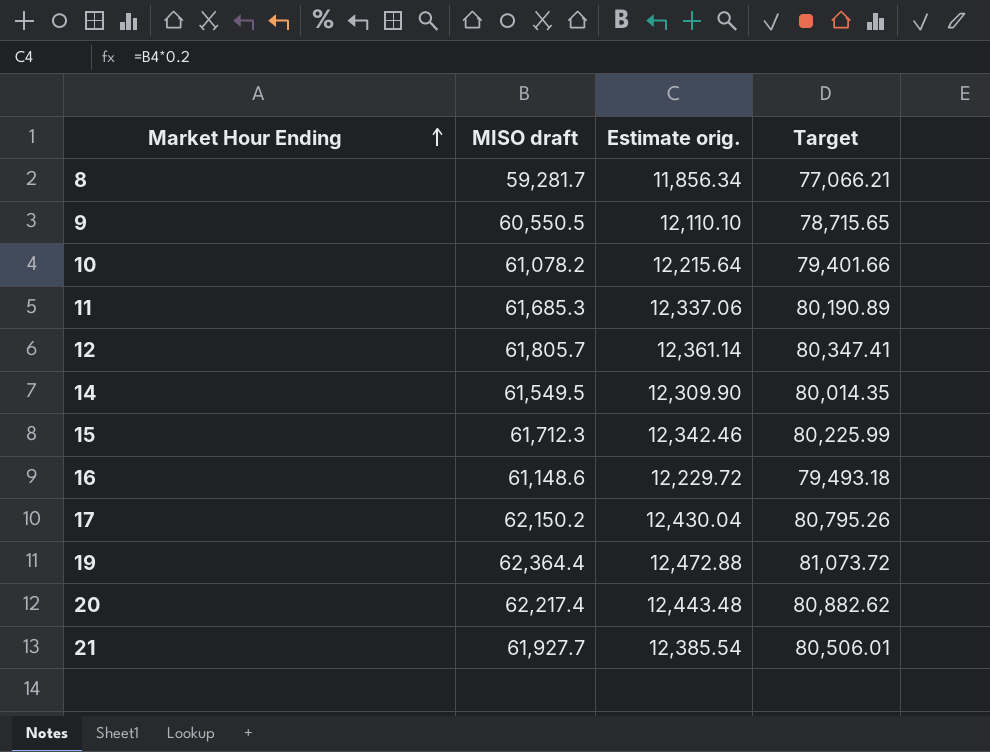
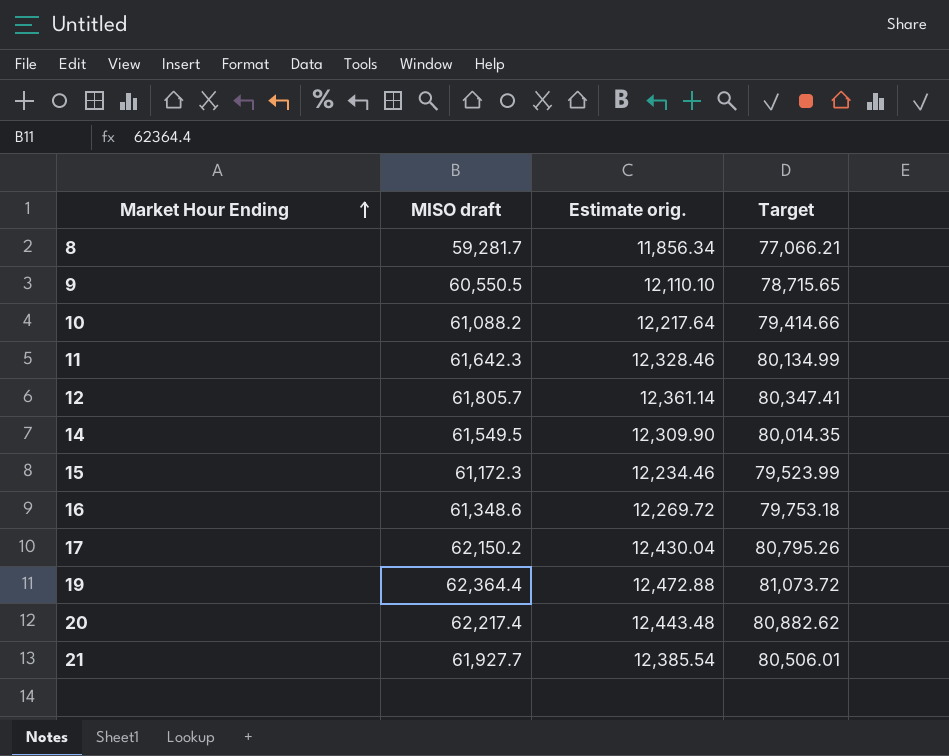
10 | MISO draft: 61,078.2 -> 61,088.2
10 | Estimate orig.: 12,215.64 -> 12,217.64
10 | Target: 79,401.66 -> 79,414.66
11 | MISO draft: 61,685.3 -> 61,642.3
11 | Estimate orig.: 12,337.06 -> 12,328.46
11 | Target: 80,190.89 -> 80,134.99
15 | MISO draft: 61,712.3 -> 61,172.3
15 | Estimate orig.: 12,342.46 -> 12,234.46
15 | Target: 80,225.99 -> 79,523.99
16 | MISO draft: 61,148.6 -> 61,348.6
16 | Estimate orig.: 12,229.72 -> 12,269.72
16 | Target: 79,493.18 -> 79,753.18

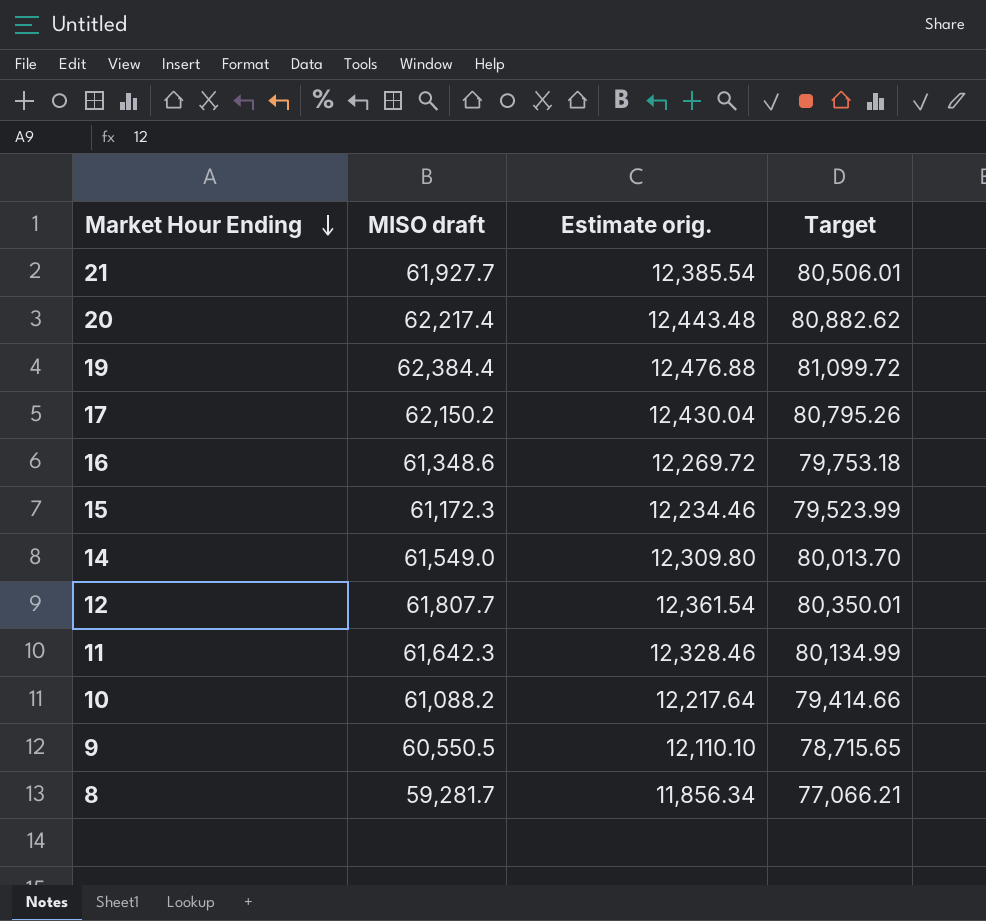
row order: Market Hour Ending ascending -> Market Hour Ending descending
19 | MISO draft: 62,364.4 -> 62,384.4
19 | Estimate orig.: 12,472.88 -> 12,476.88
19 | Target: 81,073.72 -> 81,099.72
14 | MISO draft: 61,549.5 -> 61,549.0
14 | Estimate orig.: 12,309.90 -> 12,309.80
14 | Target: 80,014.35 -> 80,013.70
12 | MISO draft: 61,805.7 -> 61,807.7
12 | Estimate orig.: 12,361.14 -> 12,361.54
12 | Target: 80,347.41 -> 80,350.01

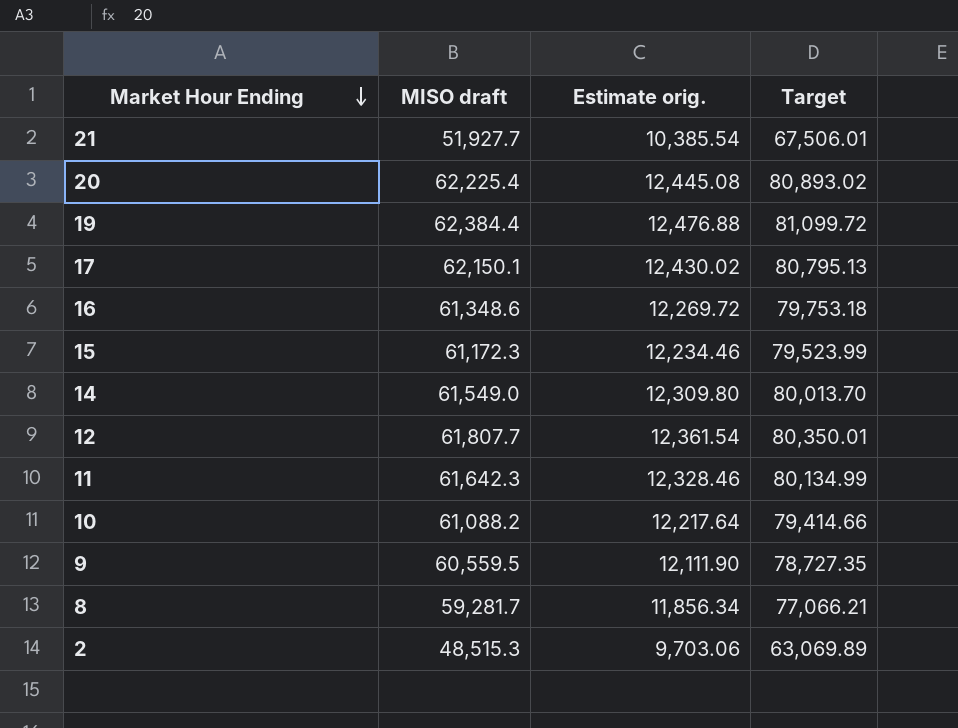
21 | MISO draft: 61,927.7 -> 51,927.7
21 | Estimate orig.: 12,385.54 -> 10,385.54
21 | Target: 80,506.01 -> 67,506.01
20 | MISO draft: 62,217.4 -> 62,225.4
20 | Estimate orig.: 12,443.48 -> 12,445.08
20 | Target: 80,882.62 -> 80,893.02
17 | MISO draft: 62,150.2 -> 62,150.1
17 | Estimate orig.: 12,430.04 -> 12,430.02
17 | Target: 80,795.26 -> 80,795.13
9 | MISO draft: 60,550.5 -> 60,559.5
9 | Estimate orig.: 12,110.10 -> 12,111.90
9 | Target: 78,715.65 -> 78,727.35
row 2: none -> 48,515.3 | 9,703.06 | 63,069.89

